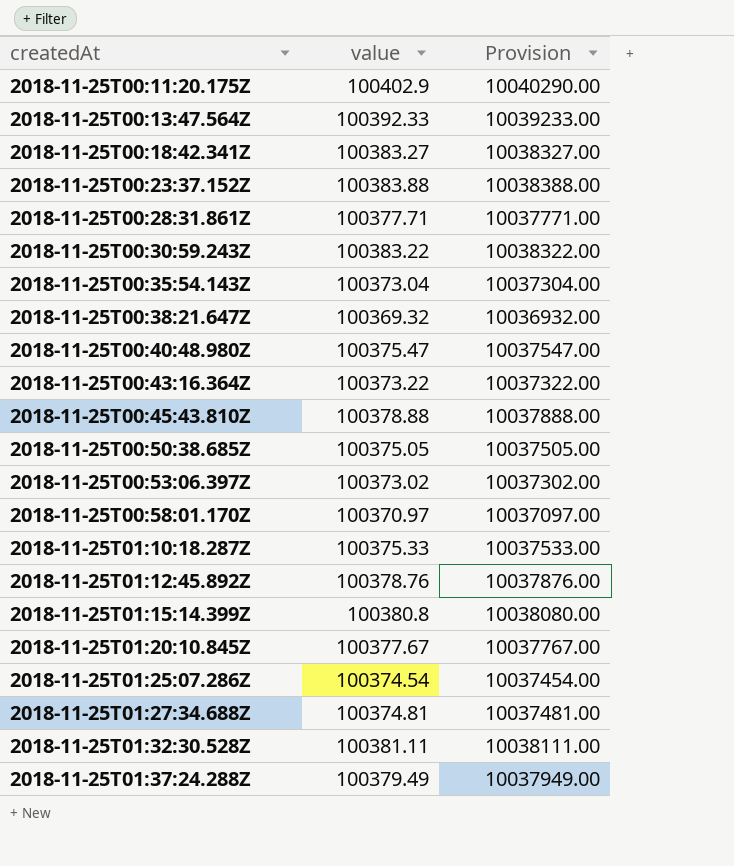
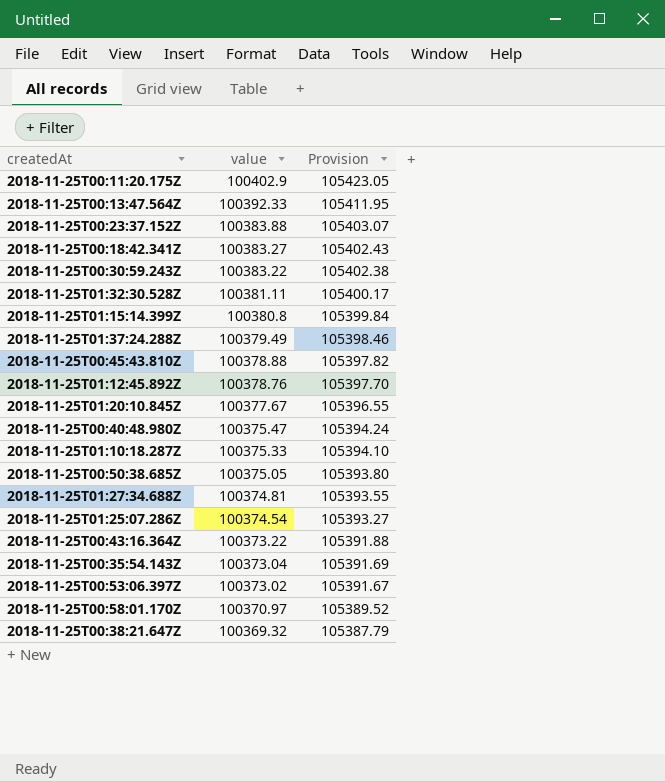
row order: createdAt ascending -> value descending
column Provision | formula: [value] * 100 -> [value] * 1.05
row 2018-11-25T00:28:31.861Z: 100377.71 | 10037771.00 -> none

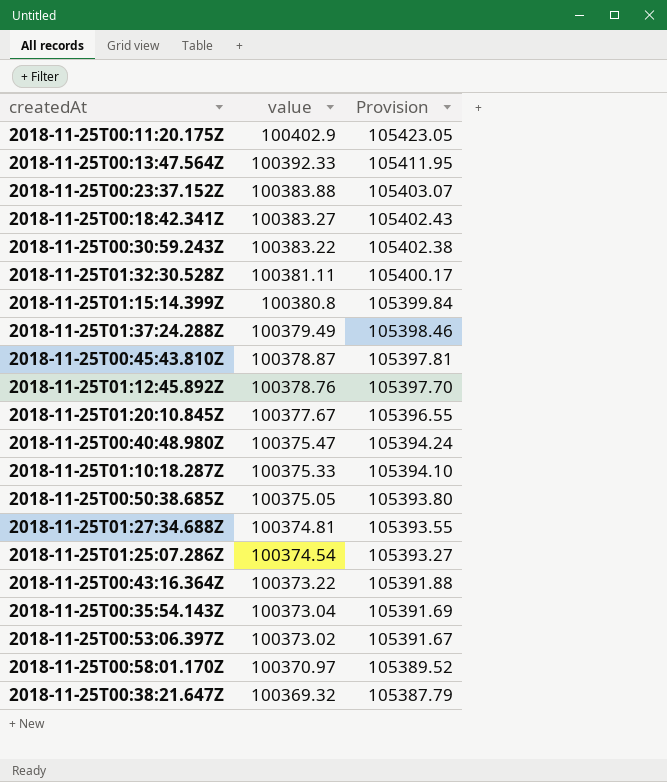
2018-11-25T00:45:43.810Z | value: 100378.88 -> 100378.87
2018-11-25T00:45:43.810Z | Provision: 105397.82 -> 105397.81

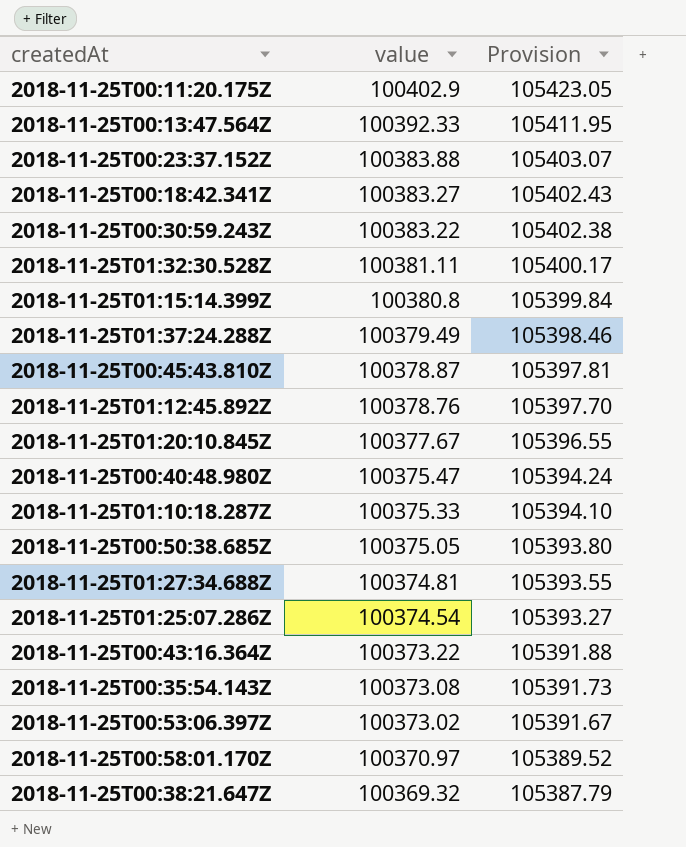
2018-11-25T00:35:54.143Z | value: 100373.04 -> 100373.08
2018-11-25T00:35:54.143Z | Provision: 105391.69 -> 105391.73

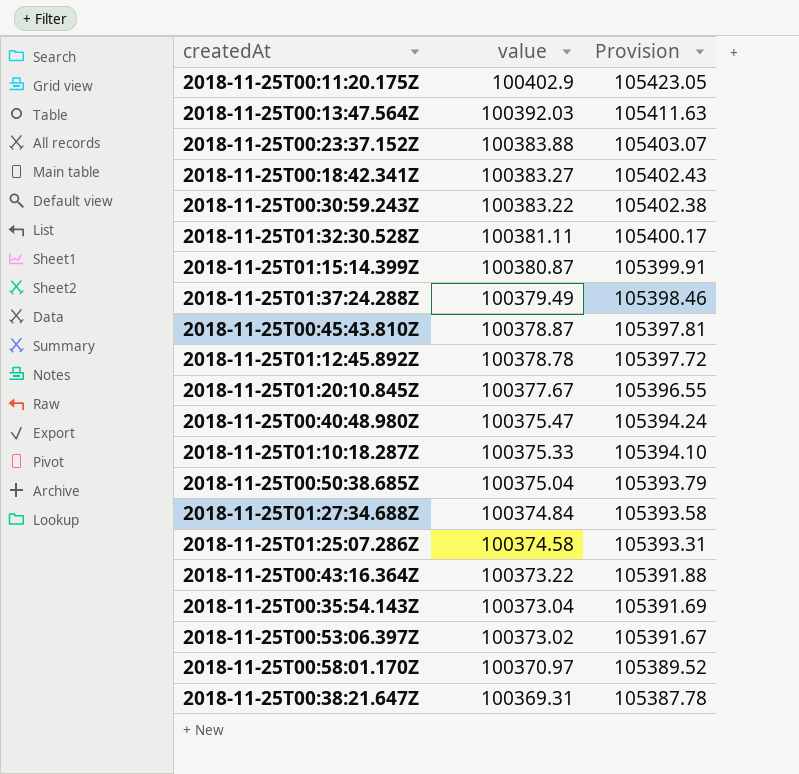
2018-11-25T00:13:47.564Z | value: 100392.33 -> 100392.03
2018-11-25T00:13:47.564Z | Provision: 105411.95 -> 105411.63
2018-11-25T01:15:14.399Z | value: 100380.8 -> 100380.87
2018-11-25T01:15:14.399Z | Provision: 105399.84 -> 105399.91
2018-11-25T01:12:45.892Z | value: 100378.76 -> 100378.78
2018-11-25T01:12:45.892Z | Provision: 105397.70 -> 105397.72
2018-11-25T00:50:38.685Z | value: 100375.05 -> 100375.04
2018-11-25T00:50:38.685Z | Provision: 105393.80 -> 105393.79
2018-11-25T01:27:34.688Z | value: 100374.81 -> 100374.84
2018-11-25T01:27:34.688Z | Provision: 105393.55 -> 105393.58
2018-11-25T01:25:07.286Z | value: 100374.54 -> 100374.58
2018-11-25T01:25:07.286Z | Provision: 105393.27 -> 105393.31
2018-11-25T00:35:54.143Z | value: 100373.08 -> 100373.04
2018-11-25T00:35:54.143Z | Provision: 105391.73 -> 105391.69
2018-11-25T00:38:21.647Z | value: 100369.32 -> 100369.31
2018-11-25T00:38:21.647Z | Provision: 105387.79 -> 105387.78

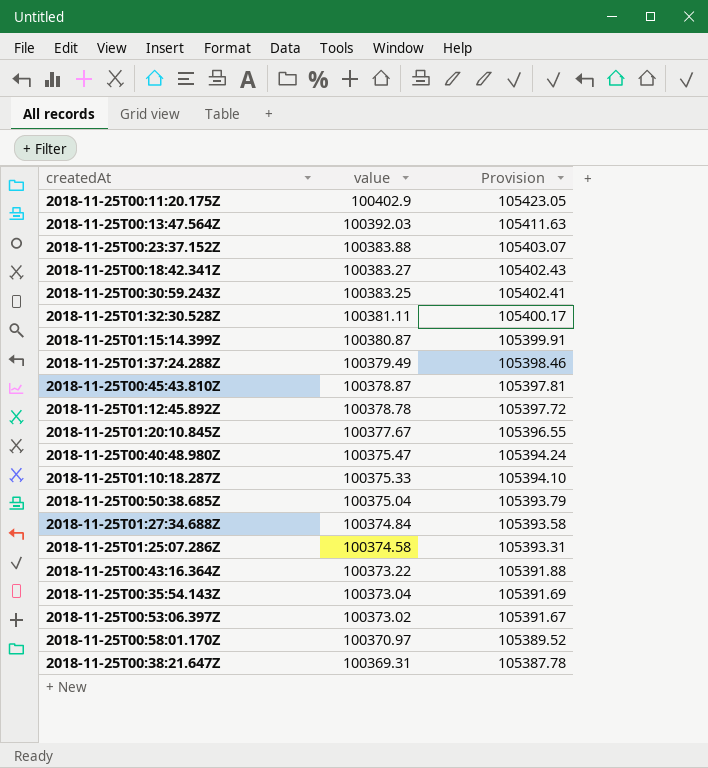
2018-11-25T00:30:59.243Z | value: 100383.22 -> 100383.25
2018-11-25T00:30:59.243Z | Provision: 105402.38 -> 105402.41

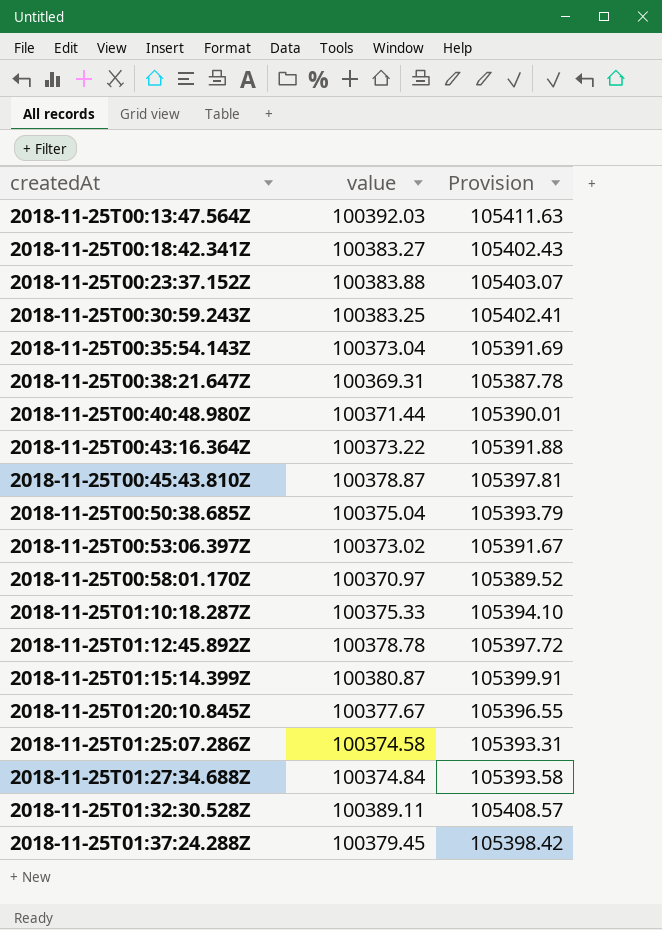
row order: value descending -> createdAt ascending
row 2018-11-25T00:11:20.175Z: 100402.9 | 105423.05 -> none
2018-11-25T00:40:48.980Z | value: 100375.47 -> 100371.44
2018-11-25T00:40:48.980Z | Provision: 105394.24 -> 105390.01
2018-11-25T01:32:30.528Z | value: 100381.11 -> 100389.11
2018-11-25T01:32:30.528Z | Provision: 105400.17 -> 105408.57
2018-11-25T01:37:24.288Z | value: 100379.49 -> 100379.45
2018-11-25T01:37:24.288Z | Provision: 105398.46 -> 105398.42

